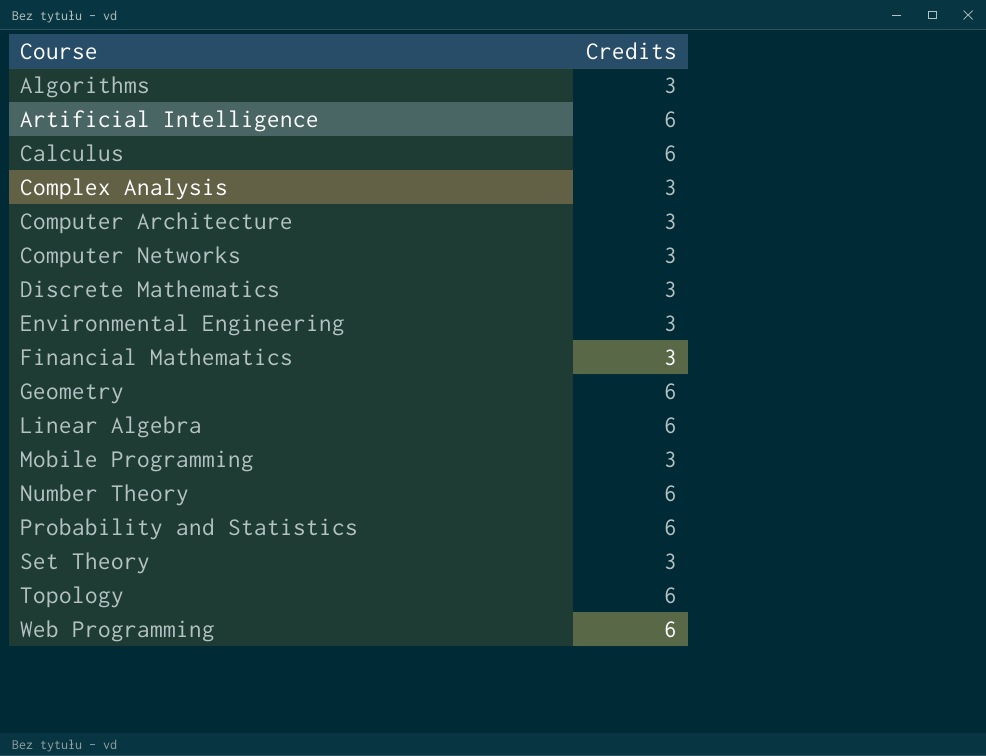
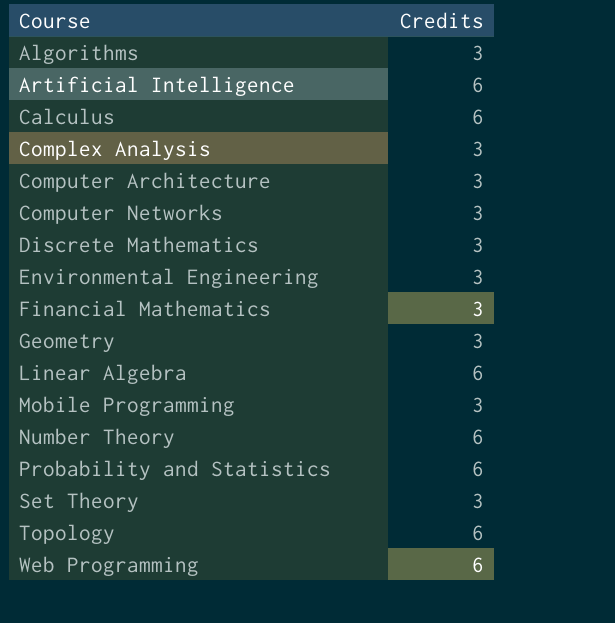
Geometry | Credits: 6 -> 3

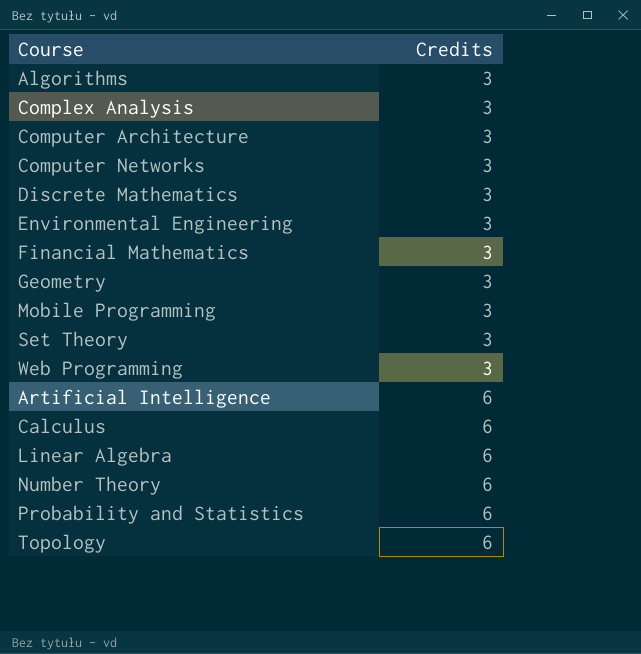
row order: Course ascending -> Credits ascending
Web Programming | Credits: 6 -> 3

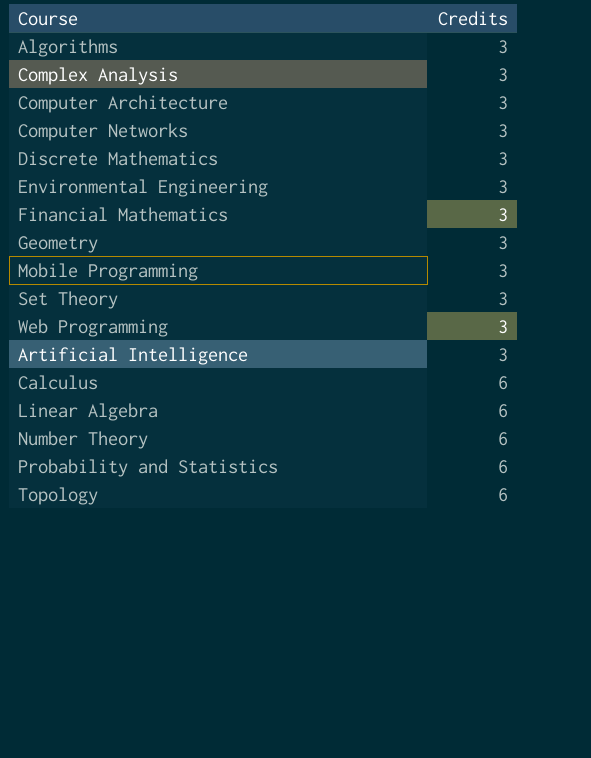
Artificial Intelligence | Credits: 6 -> 3

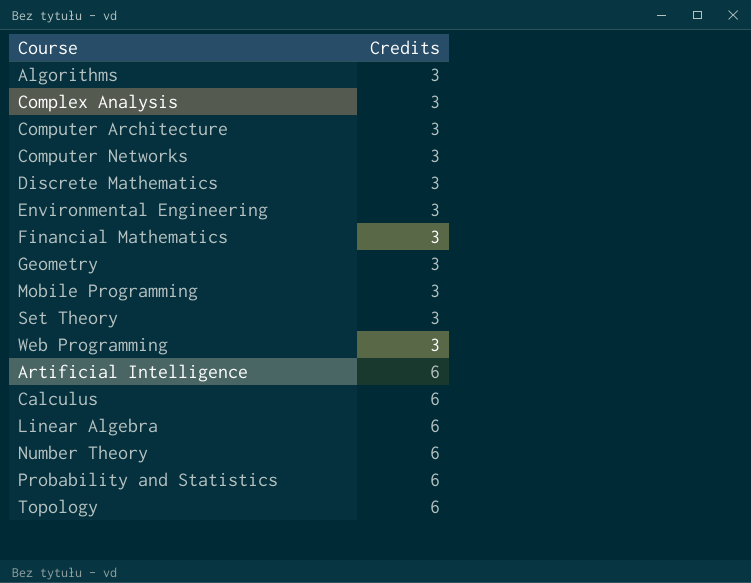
Artificial Intelligence | Credits: 3 -> 6

